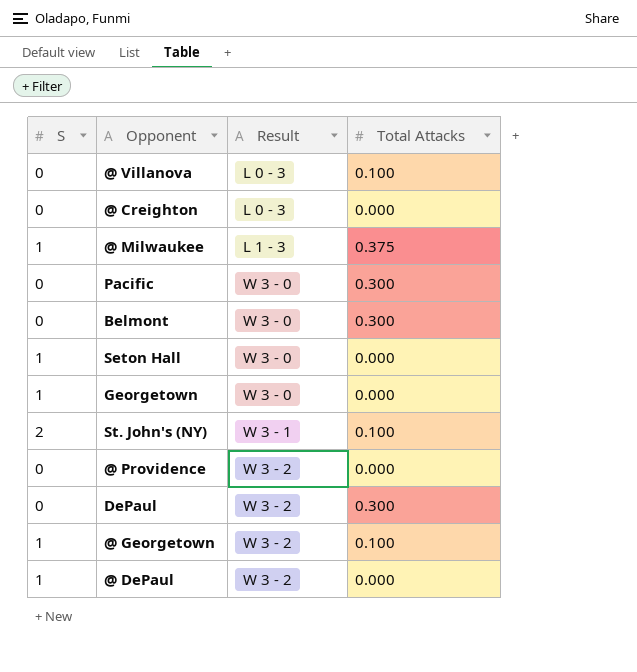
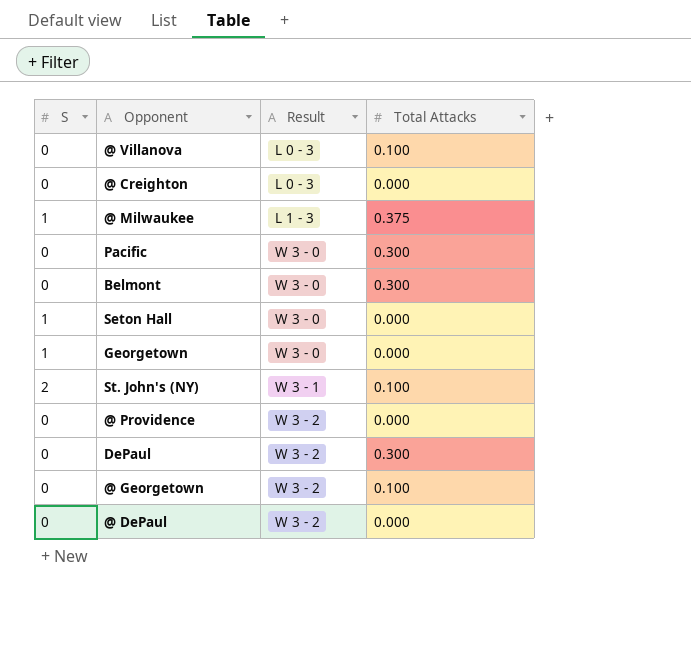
@ Georgetown | S: 1 -> 0
@ DePaul | S: 1 -> 0

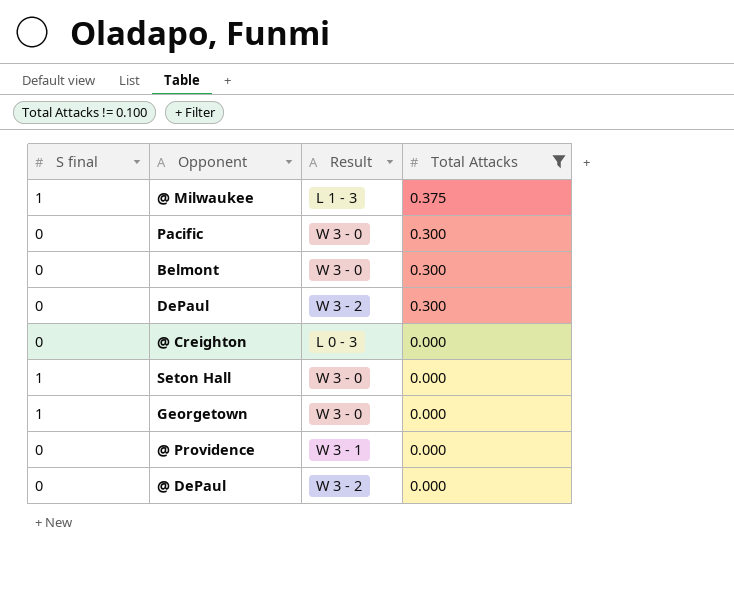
filter: none -> Total Attacks != 0.100
row order: Result ascending -> Total Attacks descending
column name: S -> S final
@ Providence | Result: W 3 - 2 -> W 3 - 1

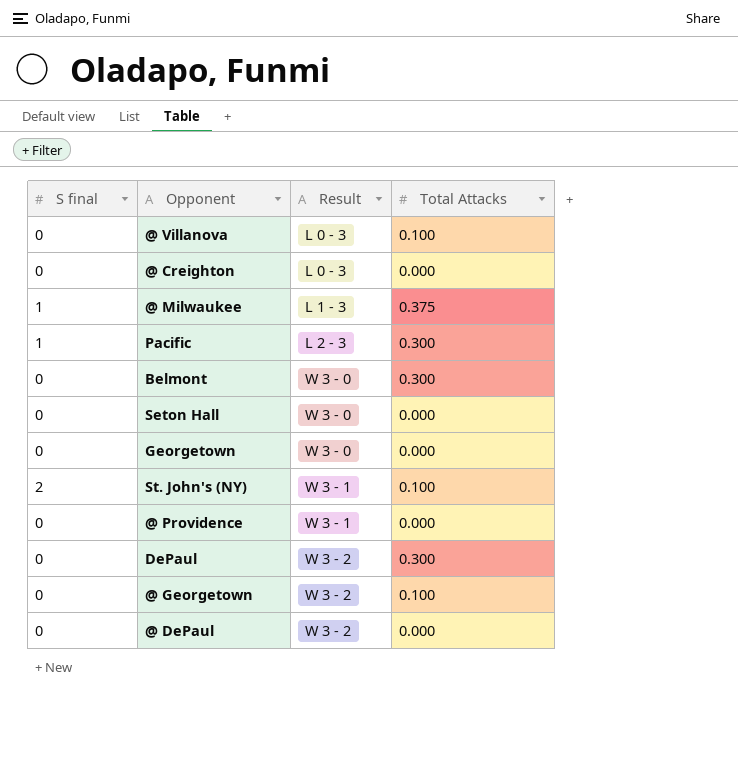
filter: Total Attacks != 0.100 -> none
row order: Total Attacks descending -> Result ascending
Pacific | S final: 0 -> 1
Pacific | Result: W 3 - 0 -> L 2 - 3
Seton Hall | S final: 1 -> 0
Georgetown | S final: 1 -> 0

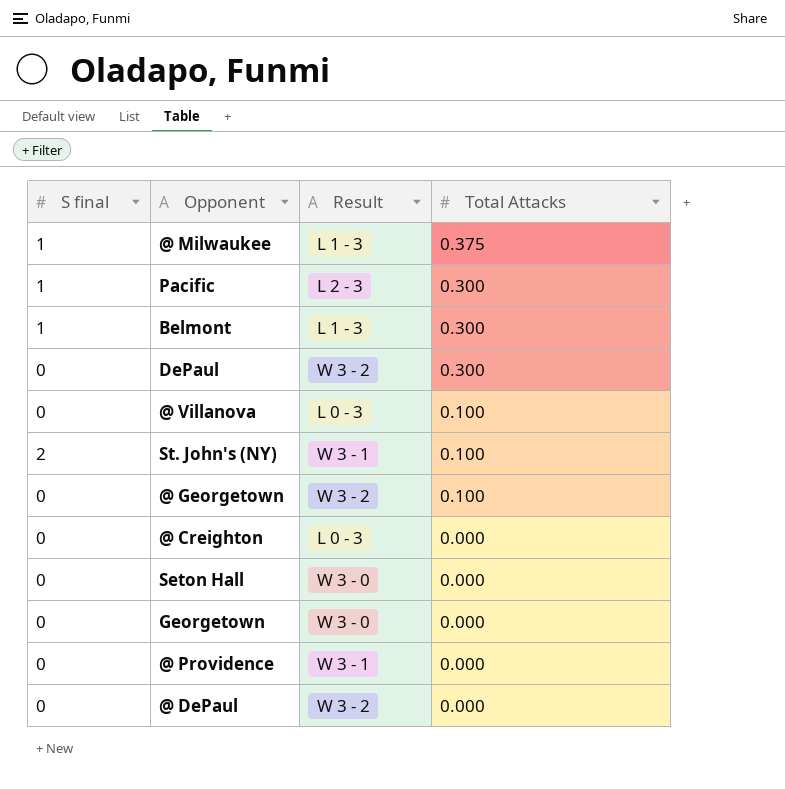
row order: Result ascending -> Total Attacks descending
Belmont | S final: 0 -> 1
Belmont | Result: W 3 - 0 -> L 1 - 3

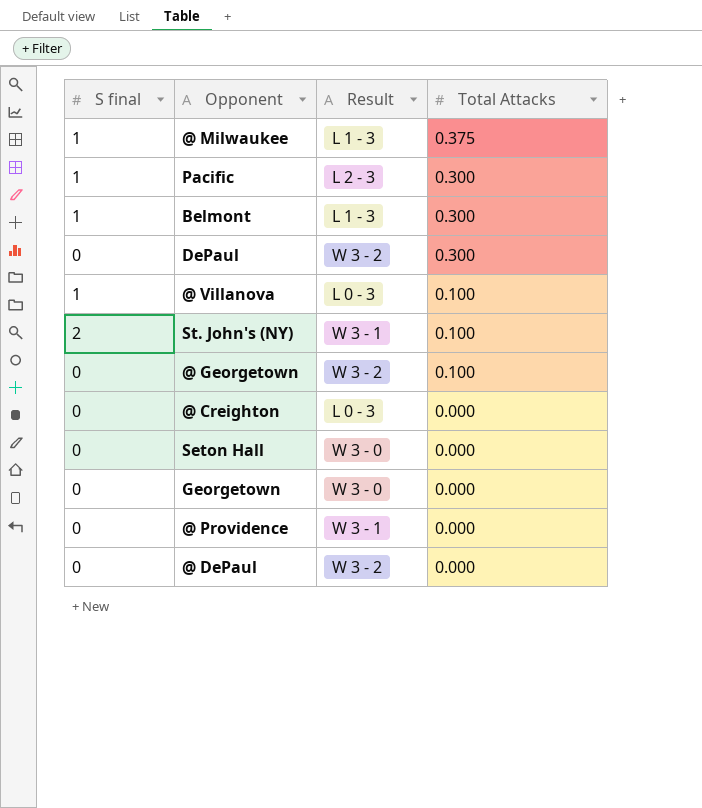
@ Villanova | S final: 0 -> 1

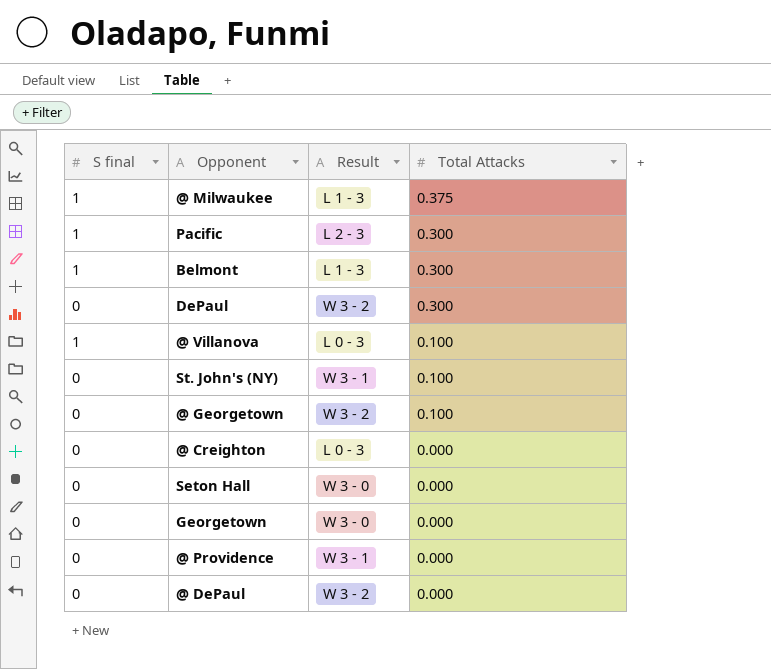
St. John's (NY) | S final: 2 -> 0

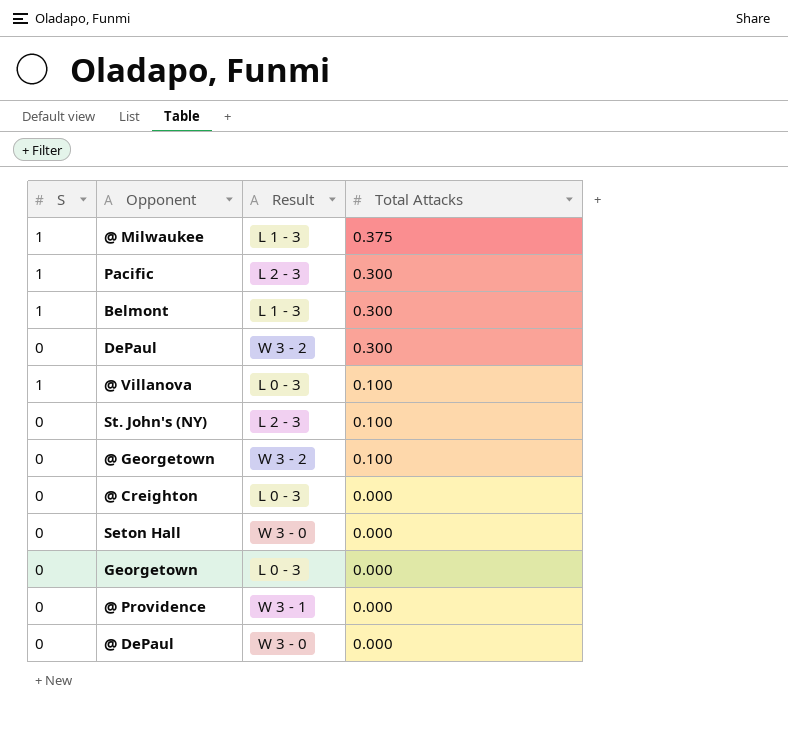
column name: S final -> S
St. John's (NY) | Result: W 3 - 1 -> L 2 - 3
Georgetown | Result: W 3 - 0 -> L 0 - 3
@ DePaul | Result: W 3 - 2 -> W 3 - 0

